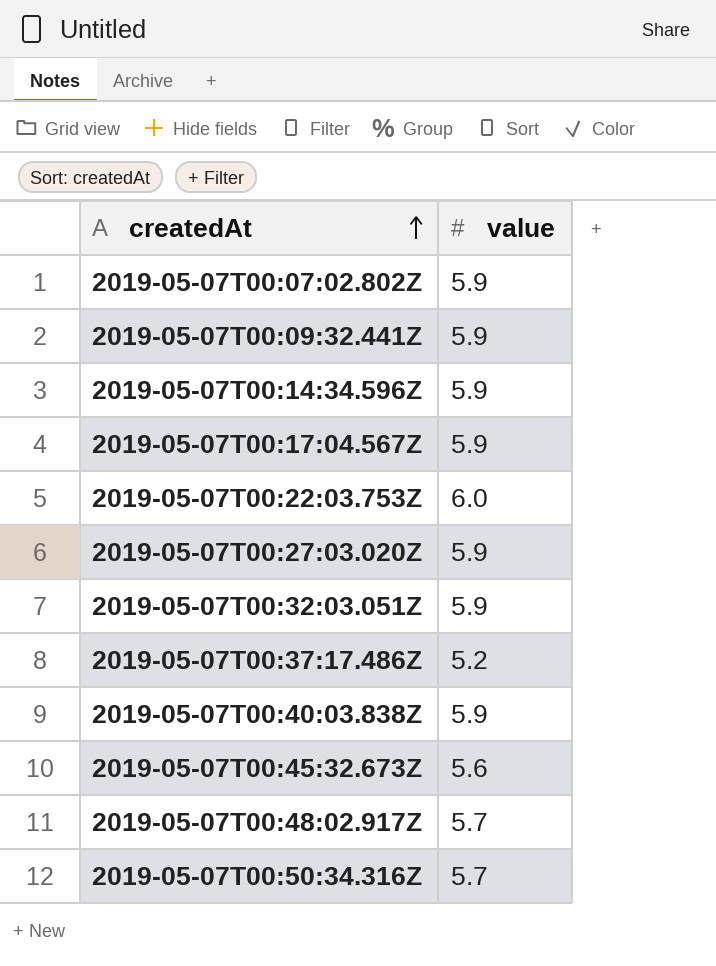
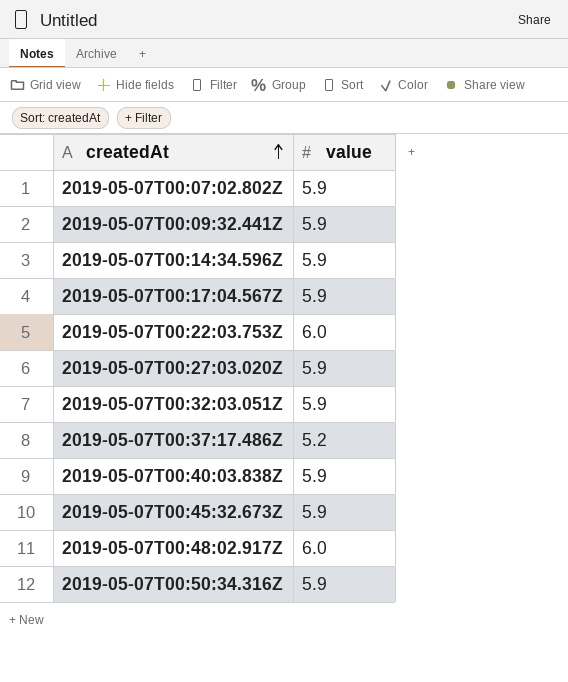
2019-05-07T00:45:32.673Z | value: 5.6 -> 5.9
2019-05-07T00:48:02.917Z | value: 5.7 -> 6.0
2019-05-07T00:50:34.316Z | value: 5.7 -> 5.9

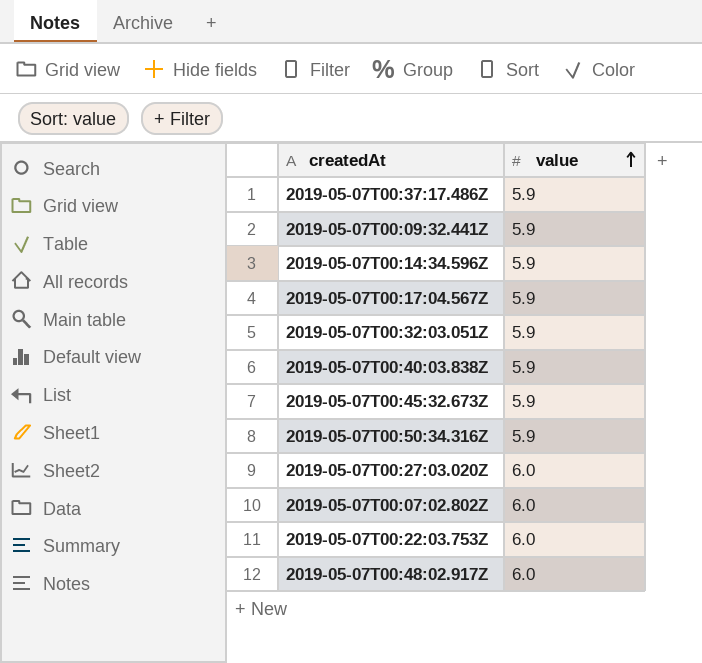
row order: createdAt ascending -> value ascending
2019-05-07T00:37:17.486Z | value: 5.2 -> 5.9
2019-05-07T00:27:03.020Z | value: 5.9 -> 6.0
2019-05-07T00:07:02.802Z | value: 5.9 -> 6.0

